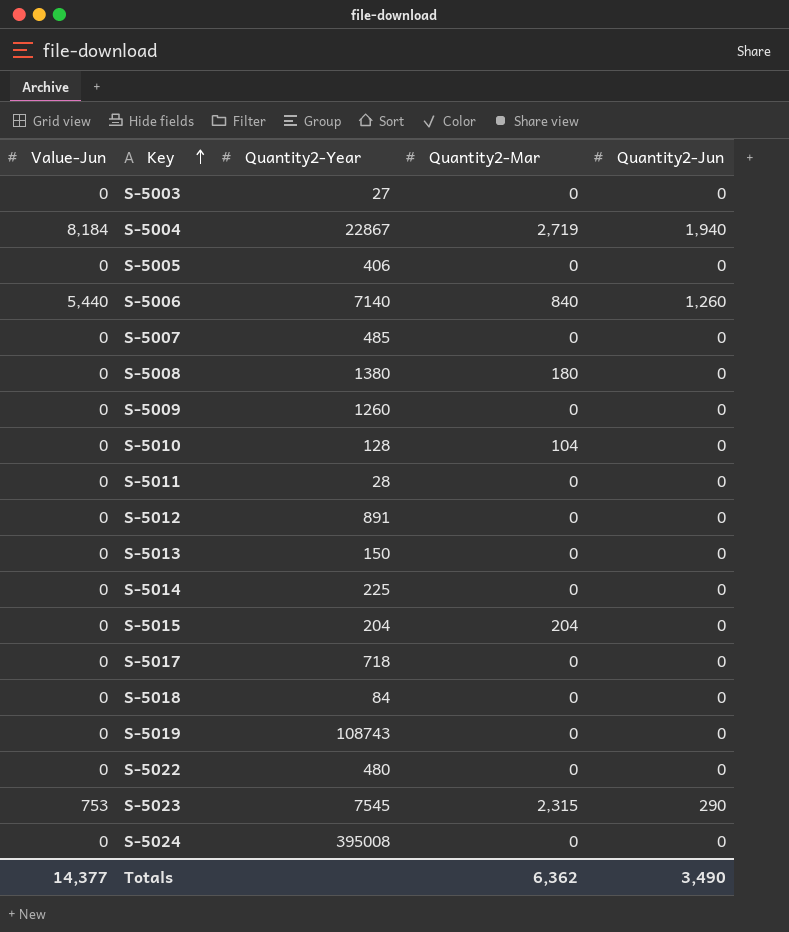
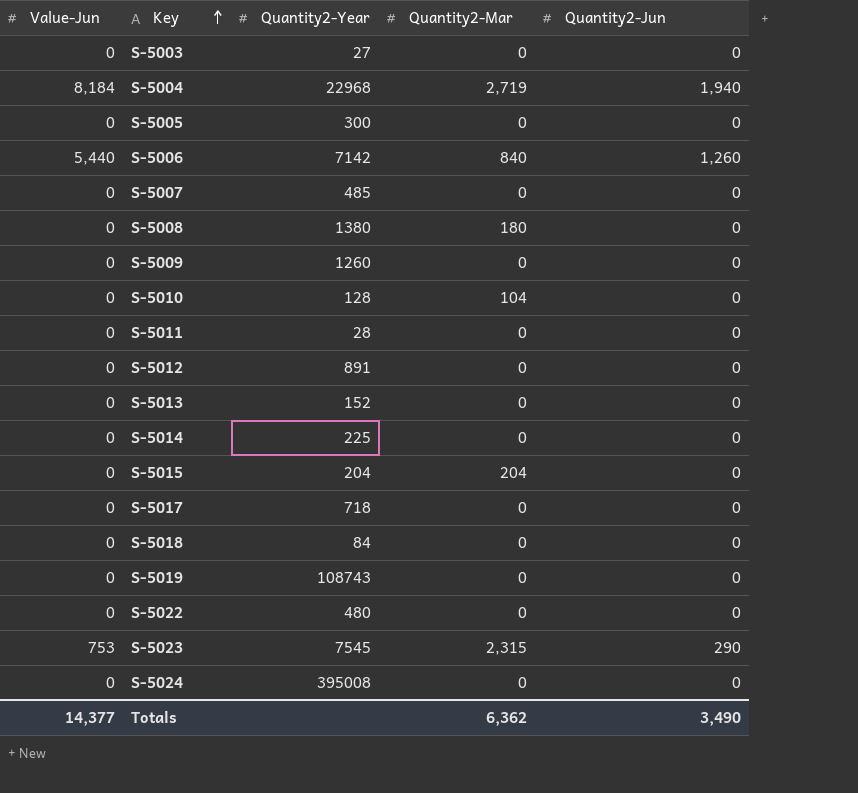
S-5004 | Quantity2-Year: 22867 -> 22968
S-5005 | Quantity2-Year: 406 -> 300
S-5006 | Quantity2-Year: 7140 -> 7142
S-5013 | Quantity2-Year: 150 -> 152

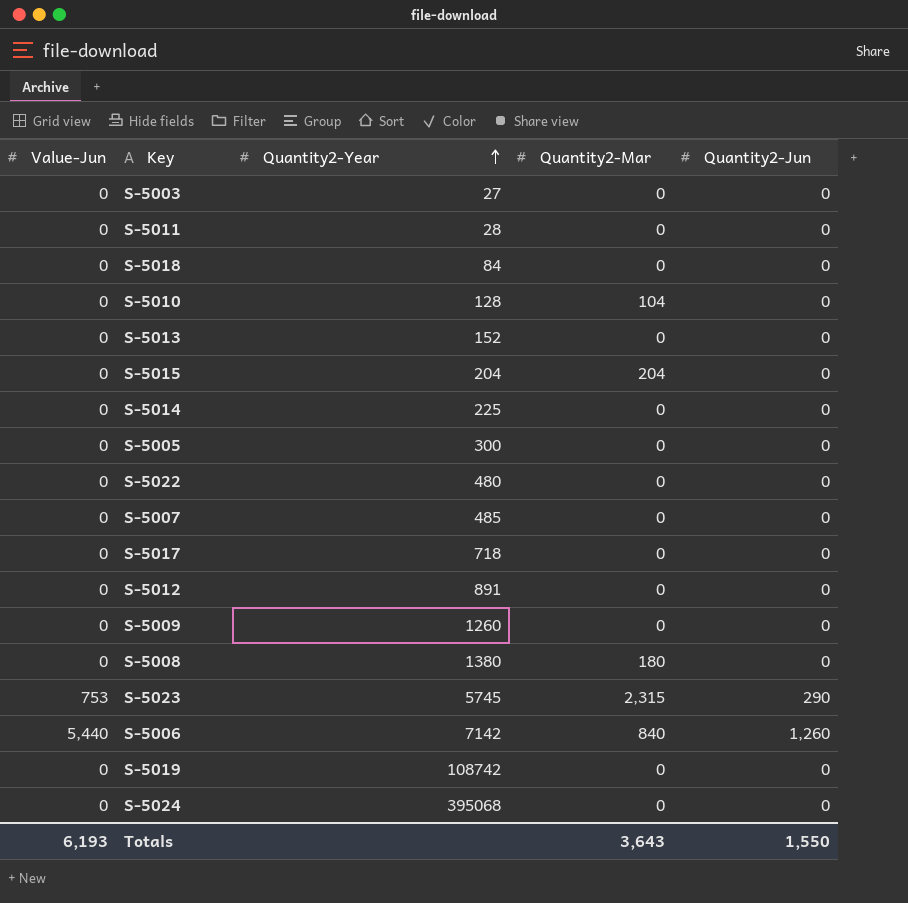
row order: Key ascending -> Quantity2-Year ascending
row S-5004: 8,184 | 22968 | 2,719 | 1,940 -> none
S-5023 | Quantity2-Year: 7545 -> 5745
S-5019 | Quantity2-Year: 108743 -> 108742
S-5024 | Quantity2-Year: 395008 -> 395068
Totals | Value-Jun: 14,377 -> 6,193
Totals | Quantity2-Mar: 6,362 -> 3,643
Totals | Quantity2-Jun: 3,490 -> 1,550

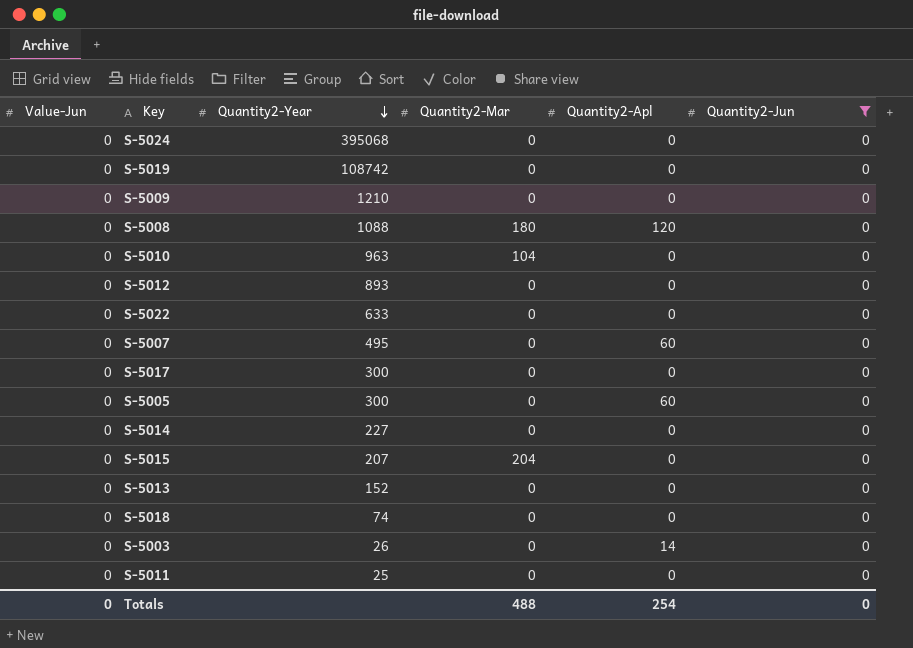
filter: none -> Quantity2-Jun = 0
row order: Quantity2-Year ascending -> Quantity2-Year descending
column Quantity2-Apl | position: none -> 5
S-5009 | Quantity2-Year: 1260 -> 1210
S-5008 | Quantity2-Year: 1380 -> 1088
S-5010 | Quantity2-Year: 128 -> 963
S-5012 | Quantity2-Year: 891 -> 893
S-5022 | Quantity2-Year: 480 -> 633
S-5007 | Quantity2-Year: 485 -> 495
S-5017 | Quantity2-Year: 718 -> 300
S-5014 | Quantity2-Year: 225 -> 227
S-5015 | Quantity2-Year: 204 -> 207
S-5018 | Quantity2-Year: 84 -> 74
S-5003 | Quantity2-Year: 27 -> 26
S-5011 | Quantity2-Year: 28 -> 25
Totals | Value-Jun: 6,193 -> 0
Totals | Quantity2-Mar: 3,643 -> 488
Totals | Quantity2-Jun: 1,550 -> 0

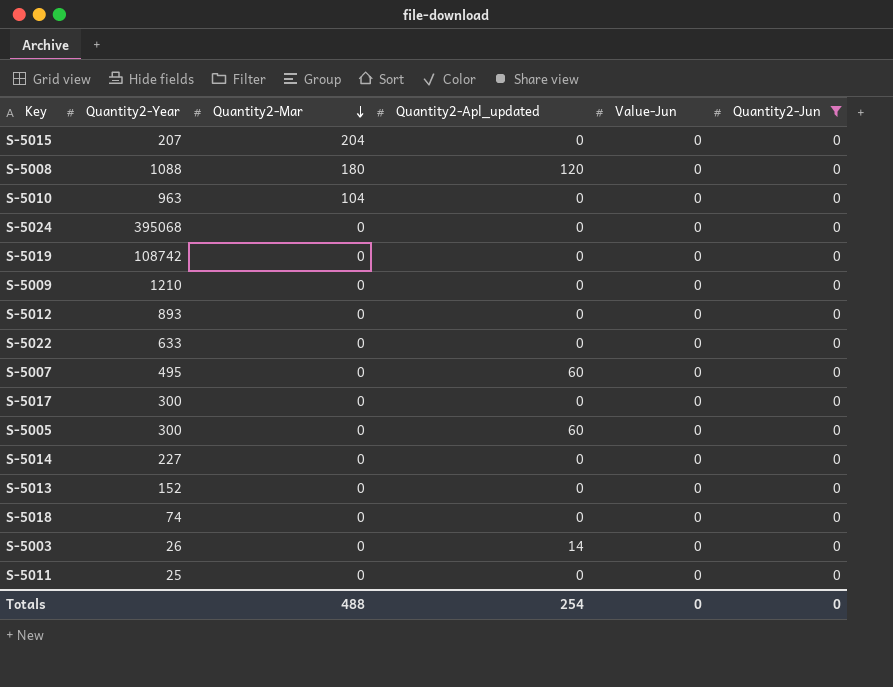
row order: Quantity2-Year descending -> Quantity2-Mar descending
column name: Quantity2-Apl -> Quantity2-Apl_updated
column Value-Jun | position: 1 -> 5

